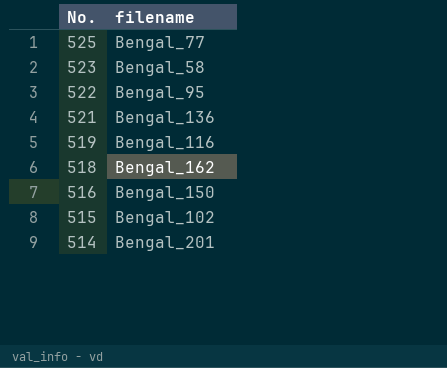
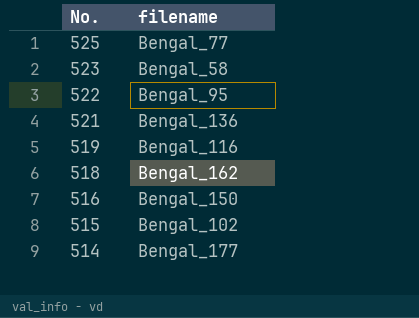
514 | filename: Bengal_201 -> Bengal_177

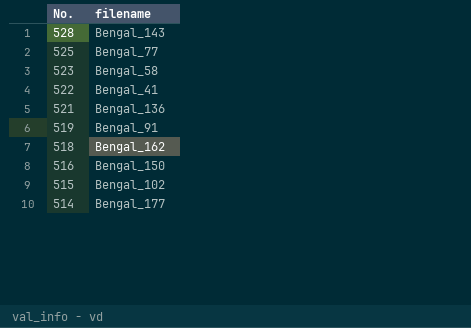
row 528: none -> Bengal_143
522 | filename: Bengal_95 -> Bengal_41
519 | filename: Bengal_116 -> Bengal_91

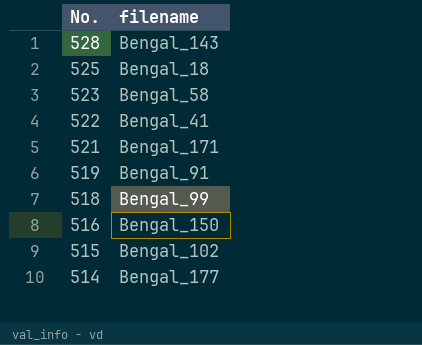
525 | filename: Bengal_77 -> Bengal_18
521 | filename: Bengal_136 -> Bengal_171
518 | filename: Bengal_162 -> Bengal_99

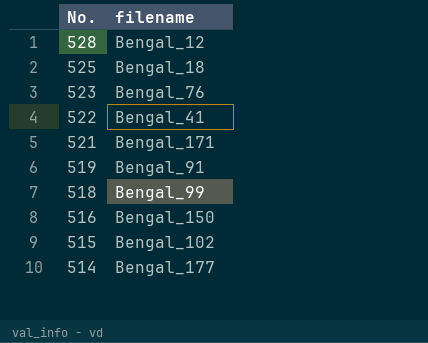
528 | filename: Bengal_143 -> Bengal_12
523 | filename: Bengal_58 -> Bengal_76

